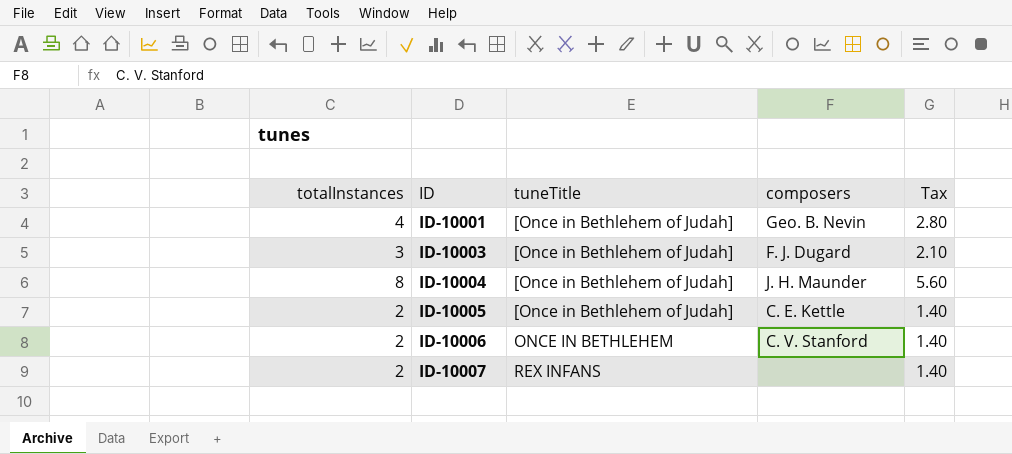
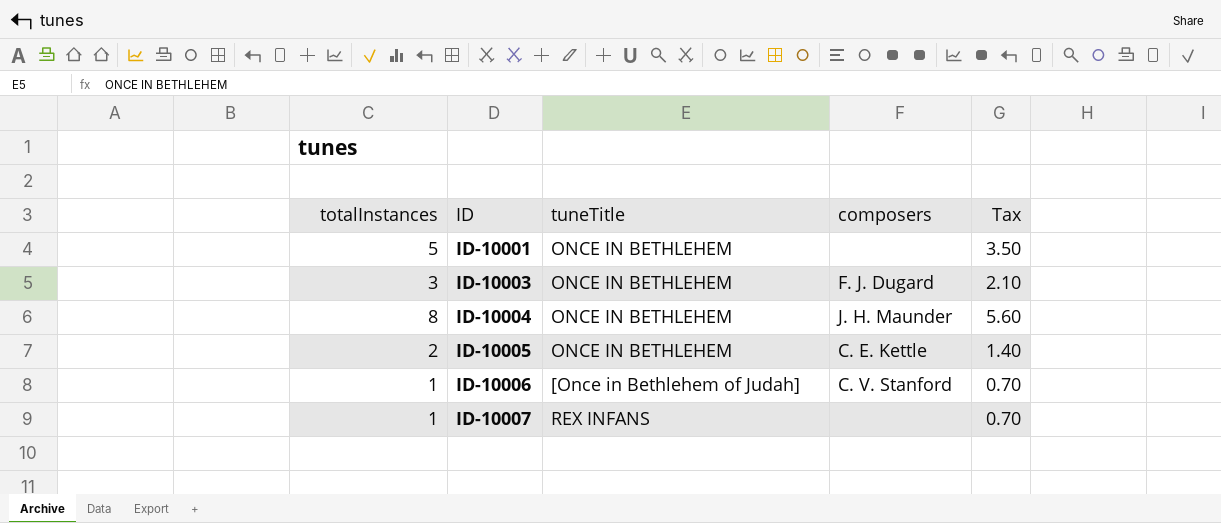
ID-10001 | totalInstances: 4 -> 5
ID-10001 | tuneTitle: [Once in Bethlehem of Judah] -> ONCE IN BETHLEHEM
ID-10001 | composers: Geo. B. Nevin -> none
ID-10001 | Tax: 2.80 -> 3.50
ID-10003 | tuneTitle: [Once in Bethlehem of Judah] -> ONCE IN BETHLEHEM
ID-10004 | tuneTitle: [Once in Bethlehem of Judah] -> ONCE IN BETHLEHEM
ID-10005 | tuneTitle: [Once in Bethlehem of Judah] -> ONCE IN BETHLEHEM
ID-10006 | totalInstances: 2 -> 1
ID-10006 | tuneTitle: ONCE IN BETHLEHEM -> [Once in Bethlehem of Judah]
ID-10006 | Tax: 1.40 -> 0.70
ID-10007 | totalInstances: 2 -> 1
ID-10007 | Tax: 1.40 -> 0.70

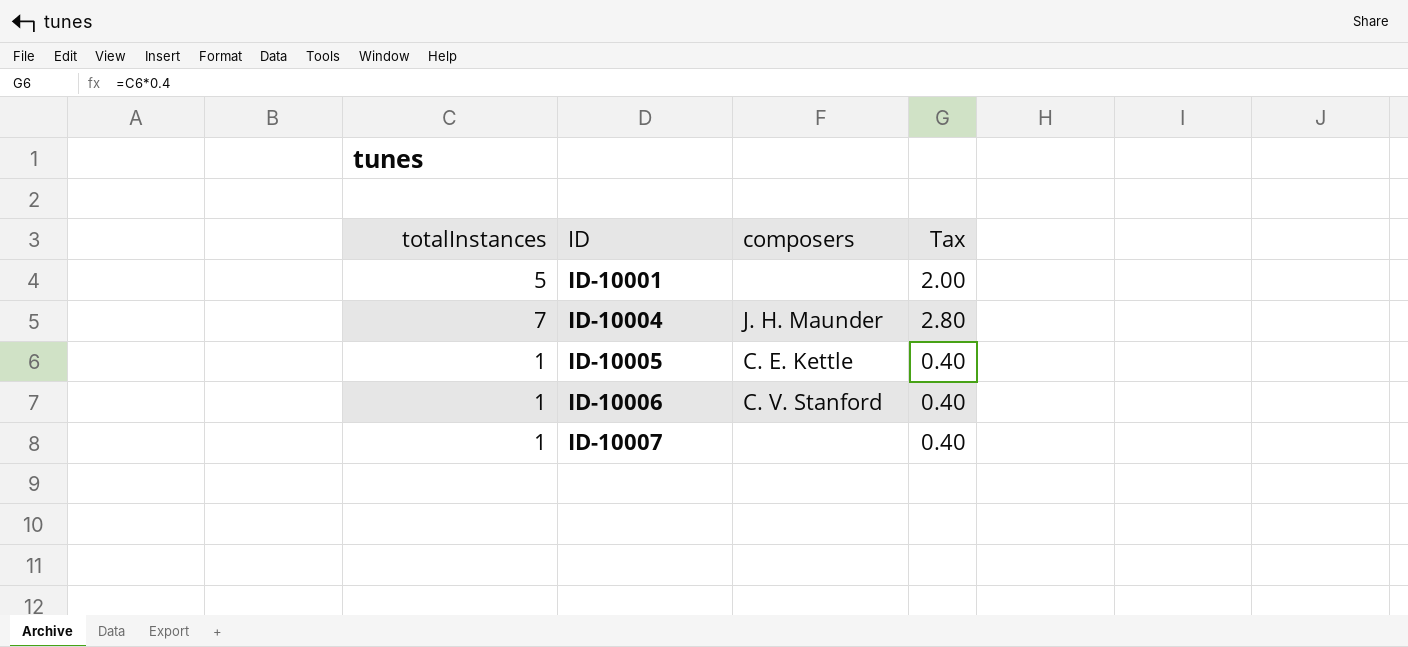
column tuneTitle | position: 3 -> none
column Tax | formula: [totalInstances] * 0.7 -> [totalInstances] * 0.4
row ID-10003: 3 | ONCE IN BETHLEHEM | F. J. Dugard | 2.10 -> none
ID-10004 | totalInstances: 8 -> 7
ID-10005 | totalInstances: 2 -> 1

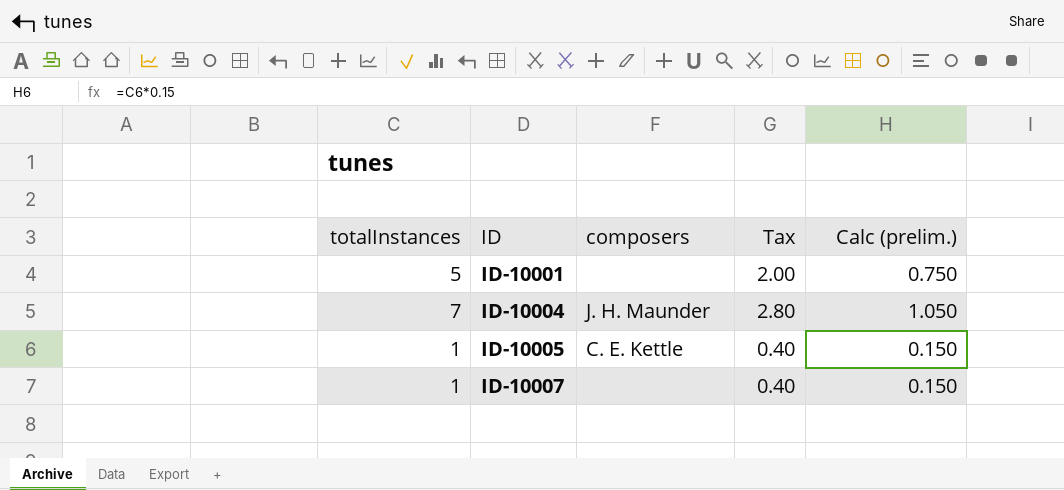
column Calc (prelim.) | formula: none -> [totalInstances] * 0.15
row ID-10006: 1 | C. V. Stanford | 0.40 -> none

